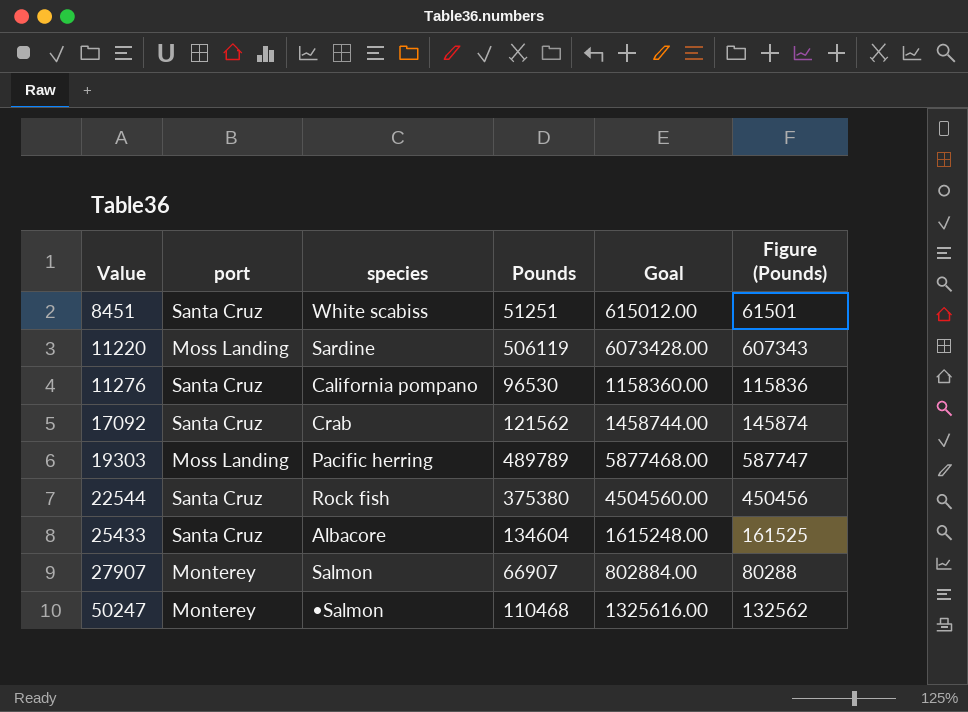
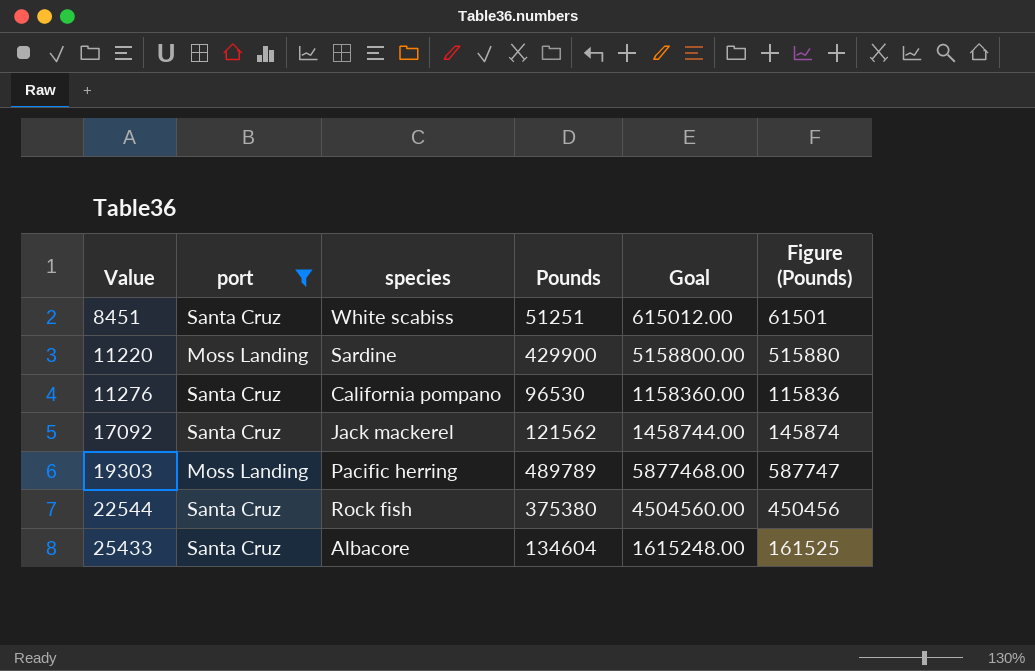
filter: none -> port != Monterey
11220 | Pounds: 506119 -> 429900
11220 | Goal: 6073428.00 -> 5158800.00
11220 | Figure (Pounds): 607343 -> 515880
17092 | species: Crab -> Jack mackerel

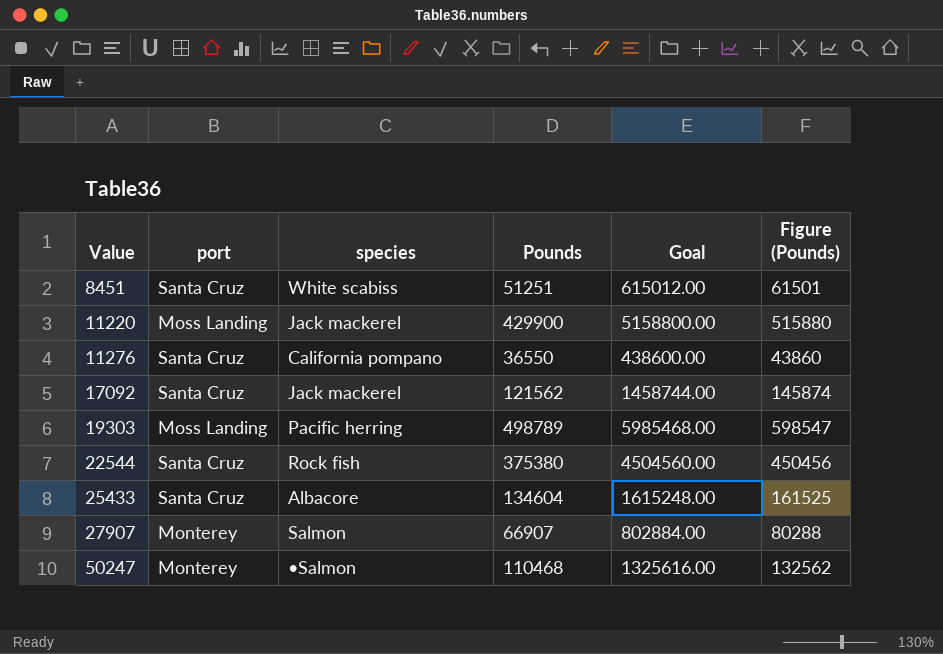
filter: port != Monterey -> none
11220 | species: Sardine -> Jack mackerel
11276 | Pounds: 96530 -> 36550
11276 | Goal: 1158360.00 -> 438600.00
11276 | Figure (Pounds): 115836 -> 43860
19303 | Pounds: 489789 -> 498789
19303 | Goal: 5877468.00 -> 5985468.00
19303 | Figure (Pounds): 587747 -> 598547

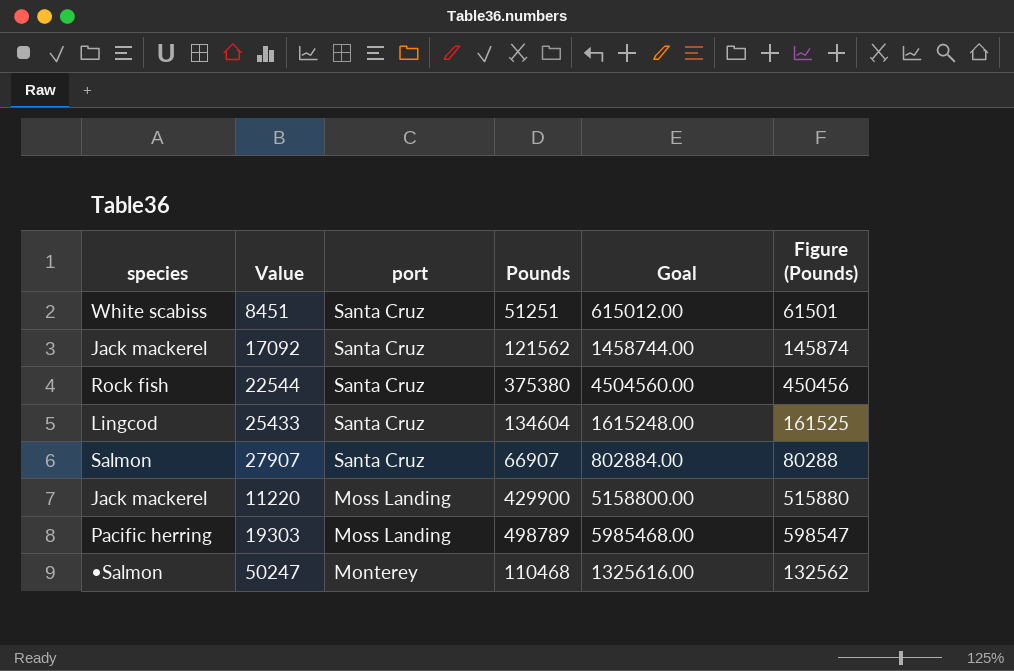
row order: Value ascending -> port descending
column species | position: 3 -> 1
row 11276: Santa Cruz | California pompano | 36550 | 438600.00 | 43860 -> none
25433 | species: Albacore -> Lingcod
27907 | port: Monterey -> Santa Cruz

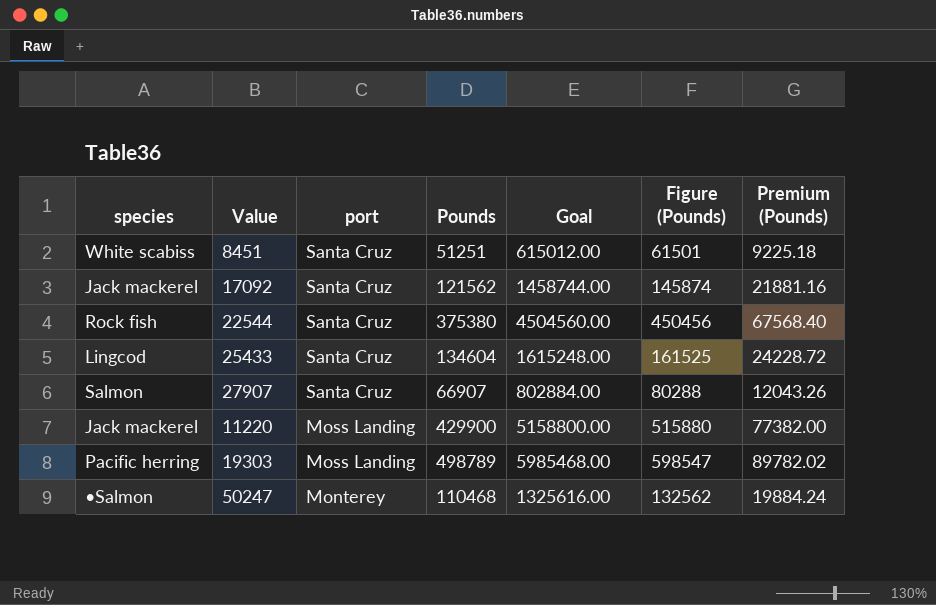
column Premium (Pounds) | formula: none -> [Pounds] * 0.18

